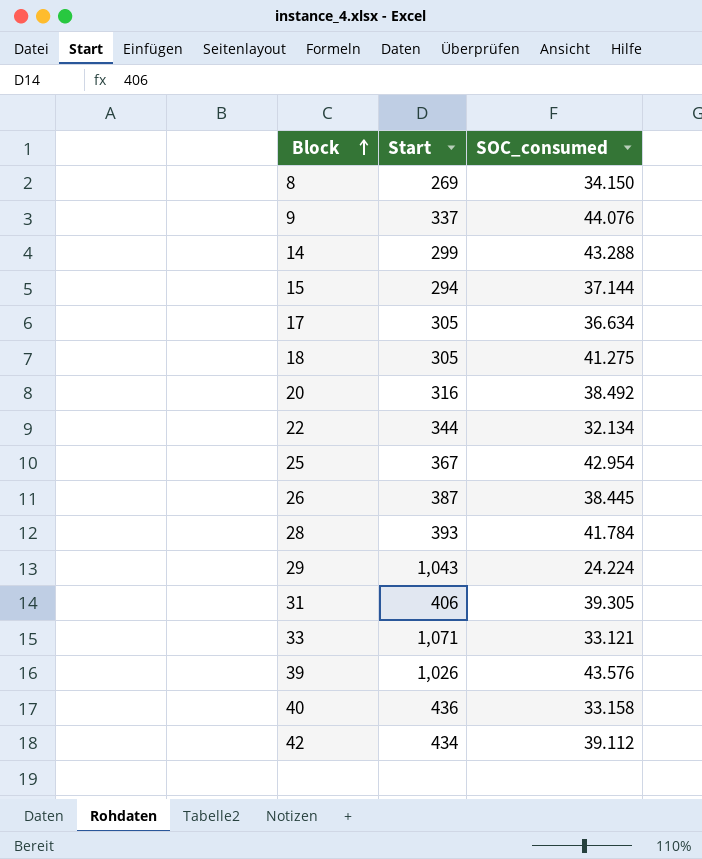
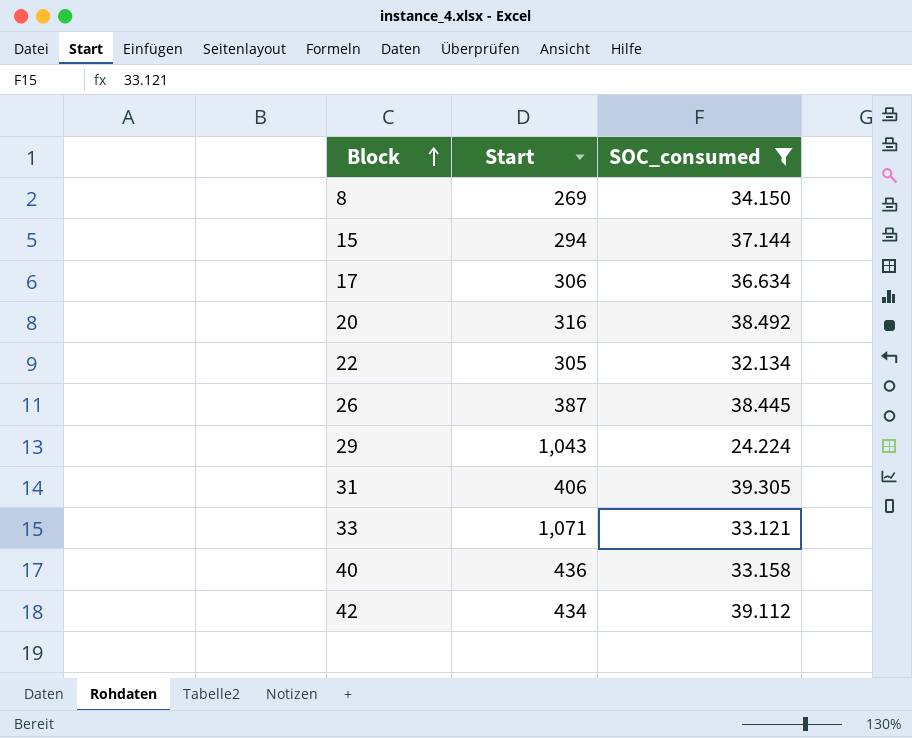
filter: none -> SOC_consumed <= 39.305
17 | Start: 305 -> 306
22 | Start: 344 -> 305

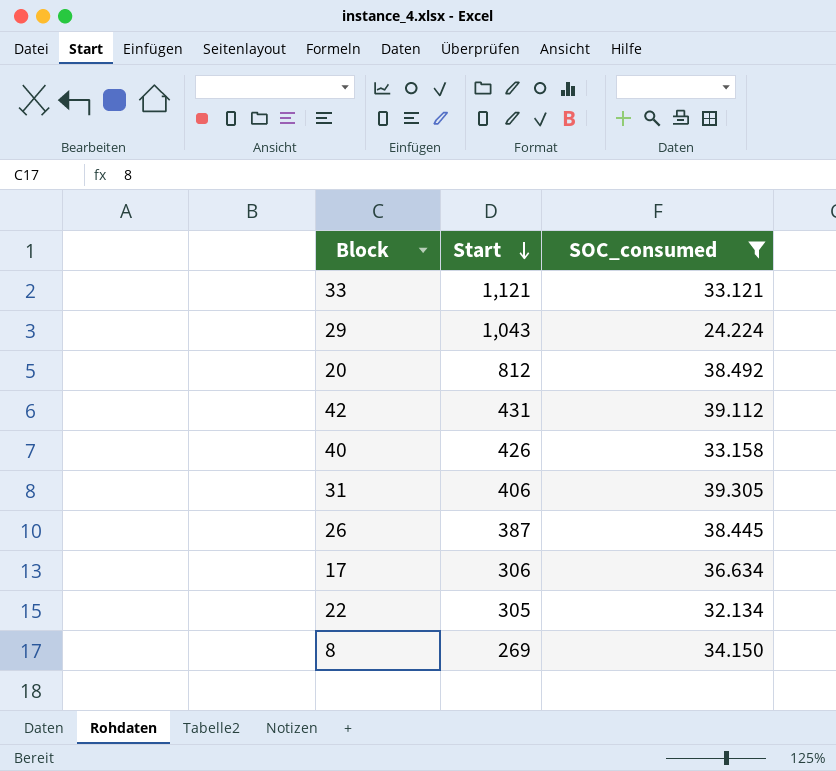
row order: Block ascending -> Start descending
row 15: 294 | 37.144 -> none
33 | Start: 1,071 -> 1,121
20 | Start: 316 -> 812
42 | Start: 434 -> 431
40 | Start: 436 -> 426

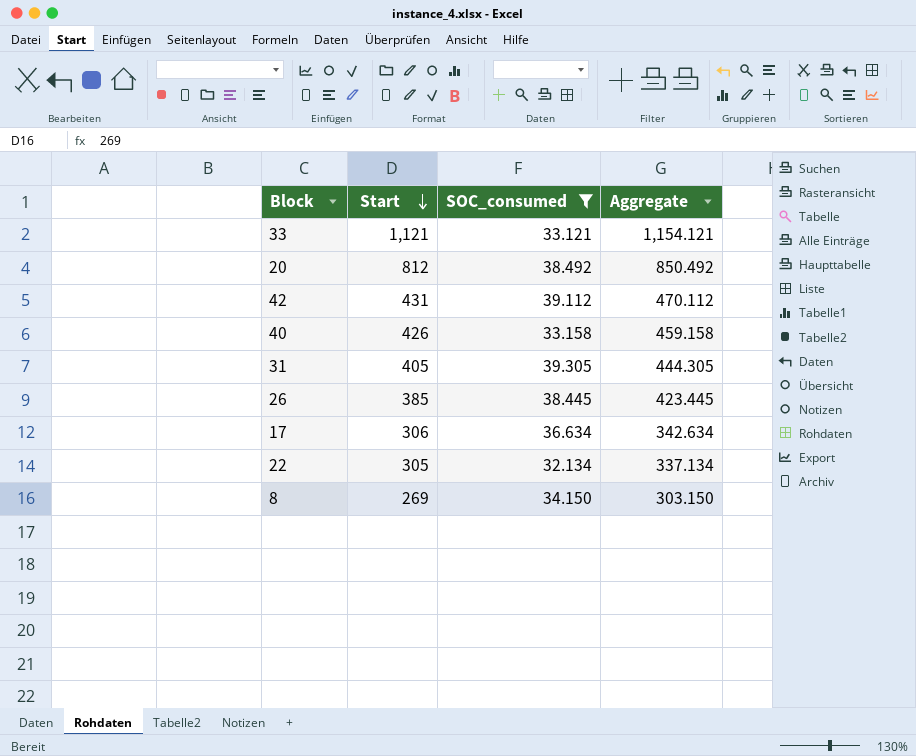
column Aggregate | formula: none -> [Start] + [SOC_consumed]
row 29: 1,043 | 24.224 -> none
31 | Start: 406 -> 405
26 | Start: 387 -> 385

